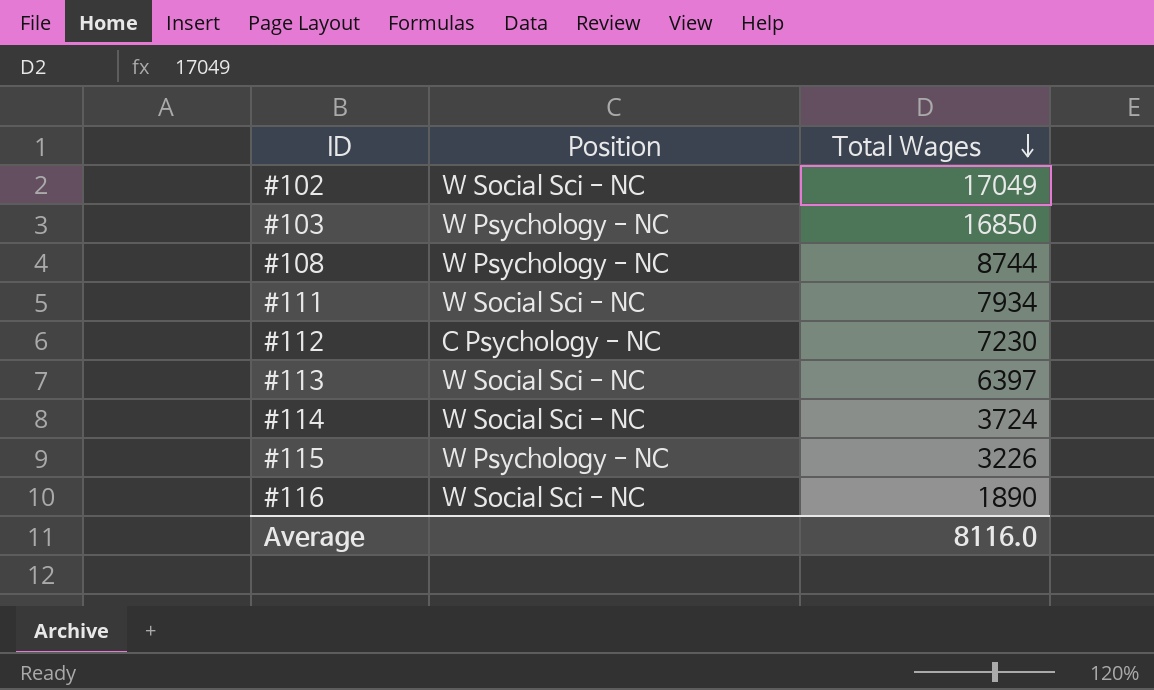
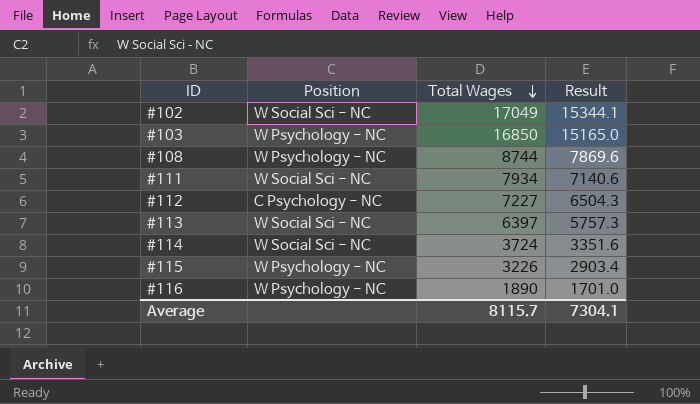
column Result | formula: none -> [Total Wages] * 0.9
#112 | Total Wages: 7230 -> 7227
#116 | Position: W Social Sci - NC -> W Psychology - NC
Average | Total Wages: 8116.0 -> 8115.7

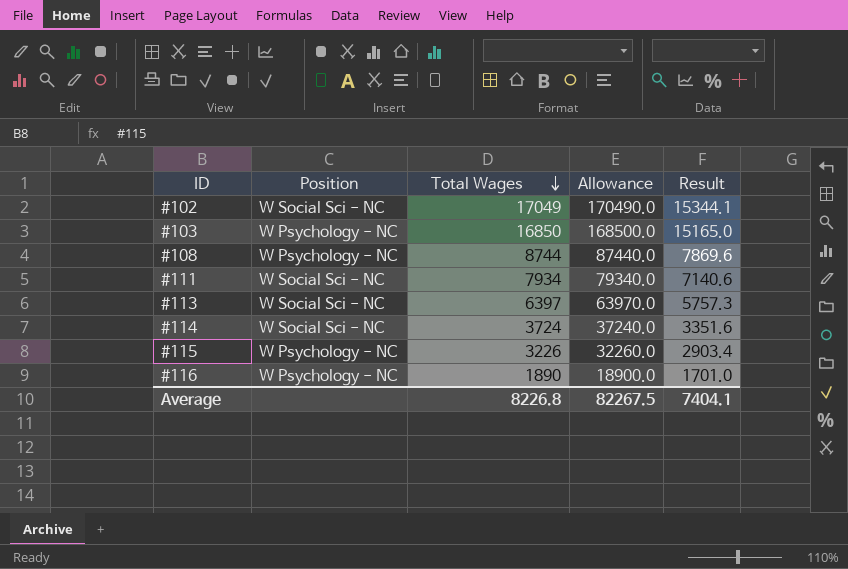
column Allowance | formula: none -> [Total Wages] * 10
row #112: C Psychology - NC | 7227 | 6504.3 -> none
Average | Total Wages: 8115.7 -> 8226.8
Average | Result: 7304.1 -> 7404.1

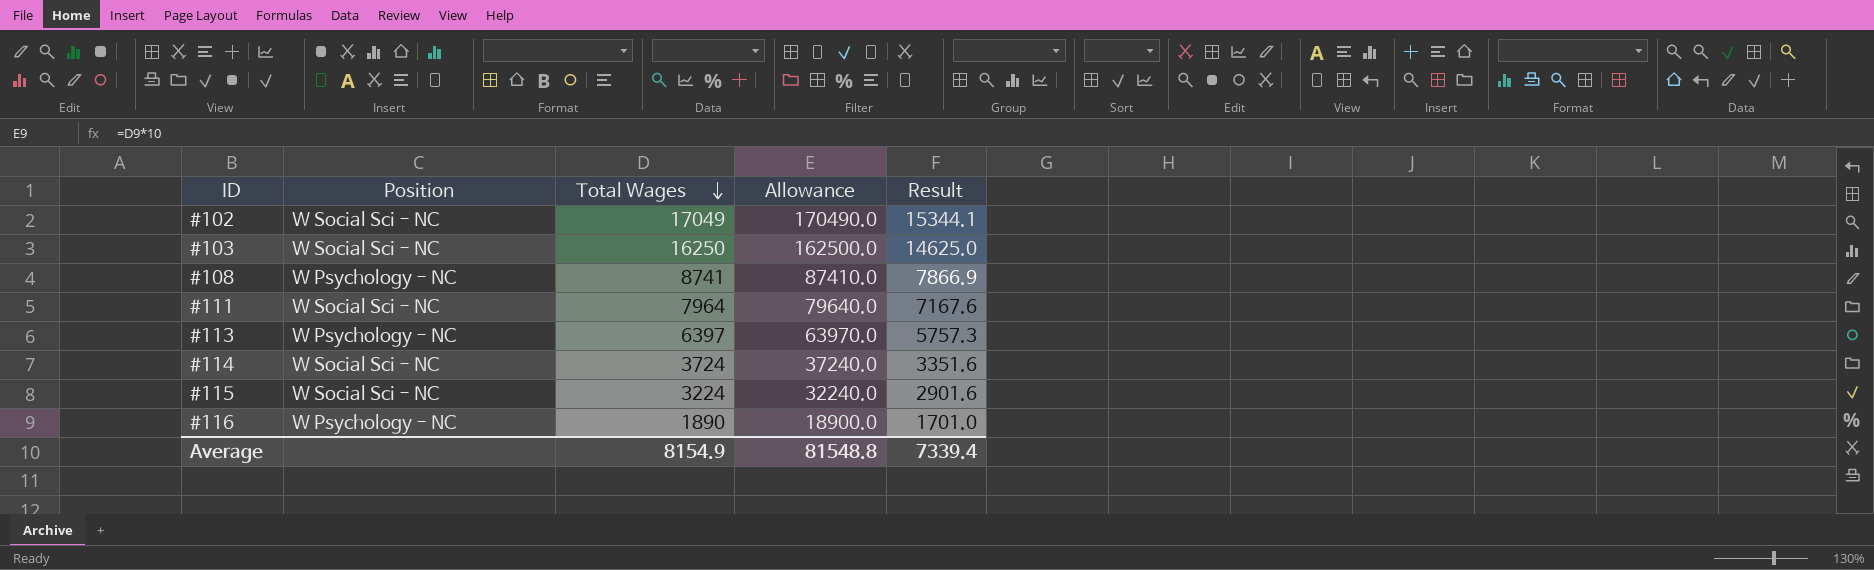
#103 | Position: W Psychology - NC -> W Social Sci - NC
#103 | Total Wages: 16850 -> 16250
#103 | Allowance: 168500.0 -> 162500.0
#103 | Result: 15165.0 -> 14625.0
#108 | Total Wages: 8744 -> 8741
#108 | Allowance: 87440.0 -> 87410.0
#108 | Result: 7869.6 -> 7866.9
#111 | Total Wages: 7934 -> 7964
#111 | Allowance: 79340.0 -> 79640.0
#111 | Result: 7140.6 -> 7167.6
#113 | Position: W Social Sci - NC -> W Psychology - NC
#115 | Position: W Psychology - NC -> W Social Sci - NC
#115 | Total Wages: 3226 -> 3224
#115 | Allowance: 32260.0 -> 32240.0
#115 | Result: 2903.4 -> 2901.6
Average | Total Wages: 8226.8 -> 8154.9
Average | Allowance: 82267.5 -> 81548.8
Average | Result: 7404.1 -> 7339.4

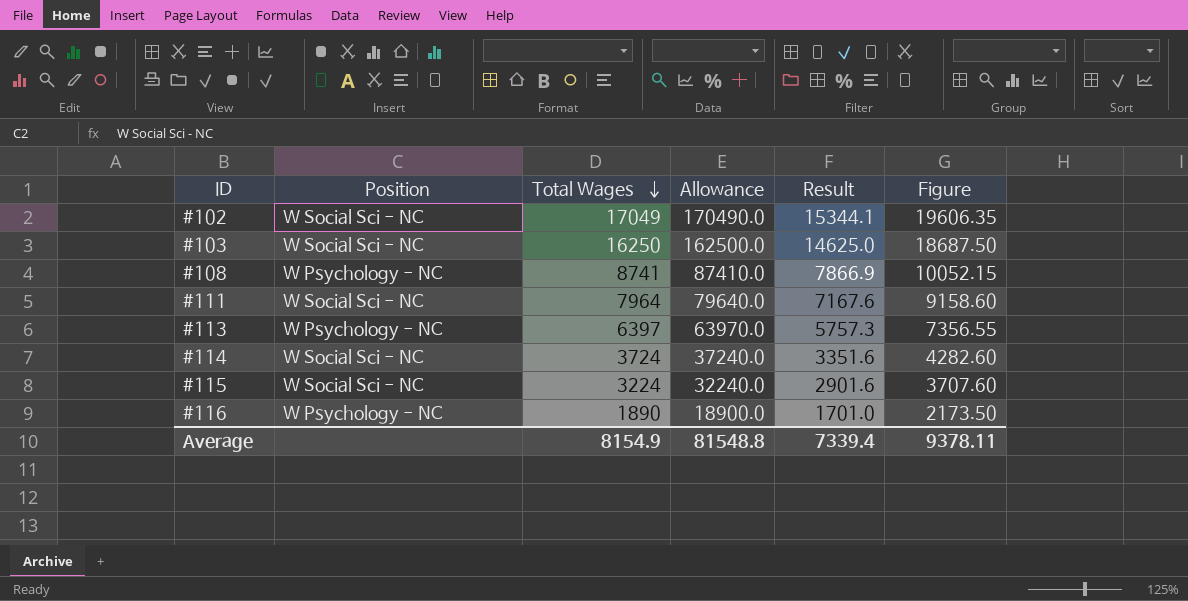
column Figure | formula: none -> [Total Wages] * 1.15

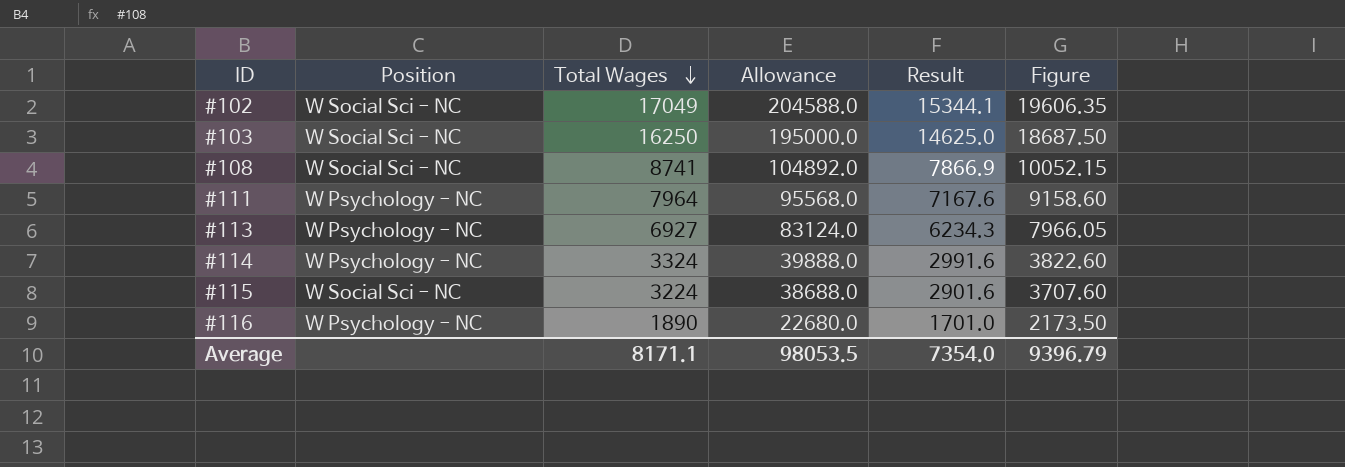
column Allowance | formula: [Total Wages] * 10 -> [Total Wages] * 12
#108 | Position: W Psychology - NC -> W Social Sci - NC
#111 | Position: W Social Sci - NC -> W Psychology - NC
#113 | Total Wages: 6397 -> 6927
#113 | Result: 5757.3 -> 6234.3
#113 | Figure: 7356.55 -> 7966.05
#114 | Position: W Social Sci - NC -> W Psychology - NC
#114 | Total Wages: 3724 -> 3324
#114 | Result: 3351.6 -> 2991.6
#114 | Figure: 4282.60 -> 3822.60
Average | Total Wages: 8154.9 -> 8171.1
Average | Allowance: 81548.8 -> 98053.5
Average | Result: 7339.4 -> 7354.0
Average | Figure: 9378.11 -> 9396.79

